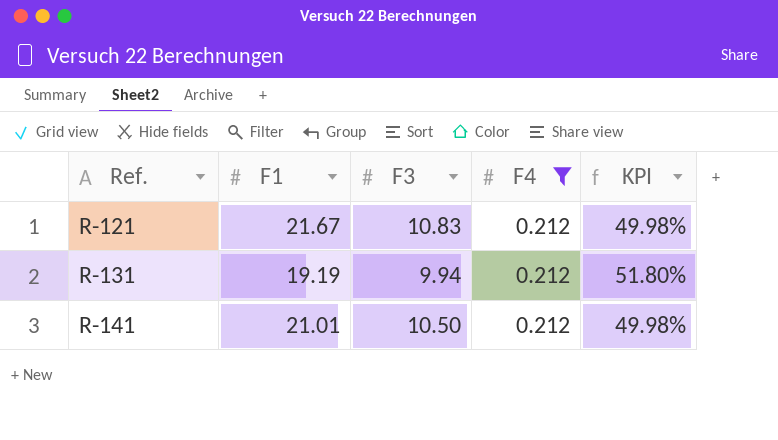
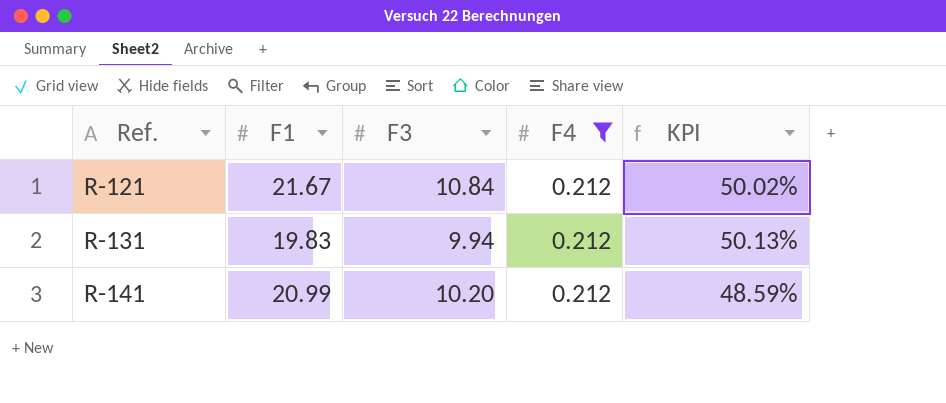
R-121 | F3: 10.83 -> 10.84
R-121 | KPI: 49.98% -> 50.02%
R-131 | F1: 19.19 -> 19.83
R-131 | KPI: 51.80% -> 50.13%
R-141 | F1: 21.01 -> 20.99
R-141 | F3: 10.50 -> 10.20
R-141 | KPI: 49.98% -> 48.59%

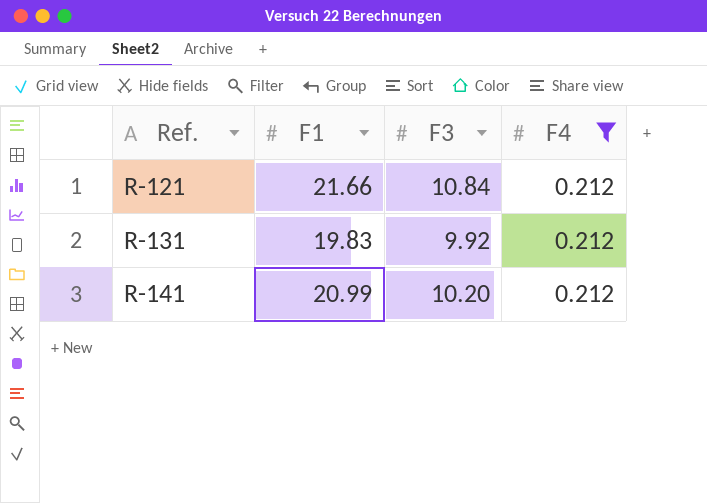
column KPI | formula: [F3] / [F1] -> none
R-121 | F1: 21.67 -> 21.66
R-131 | F3: 9.94 -> 9.92

